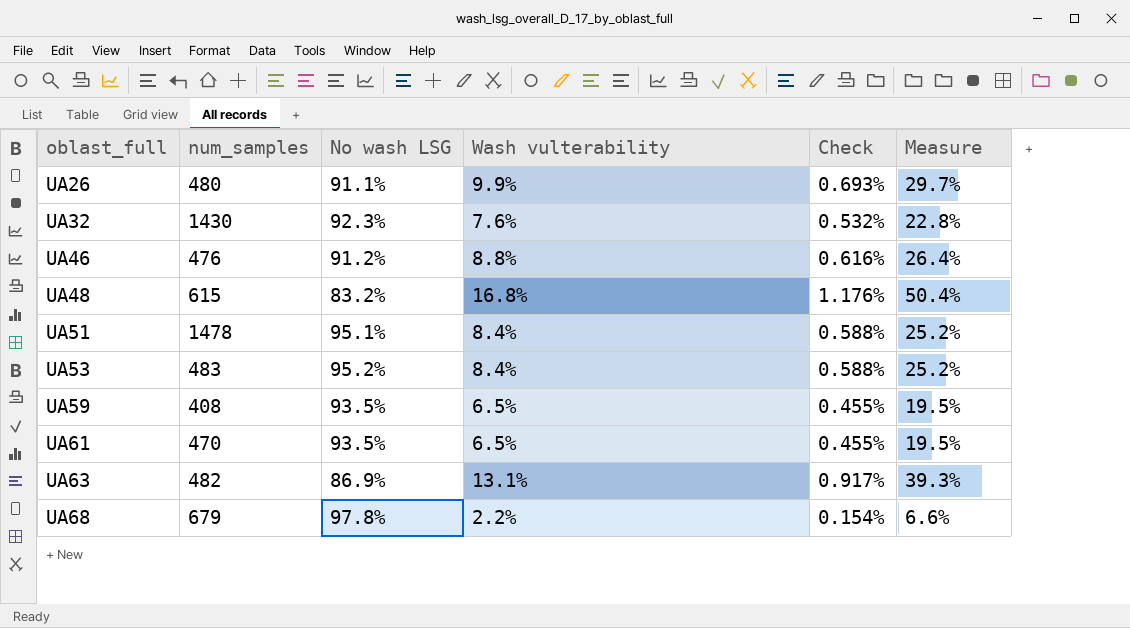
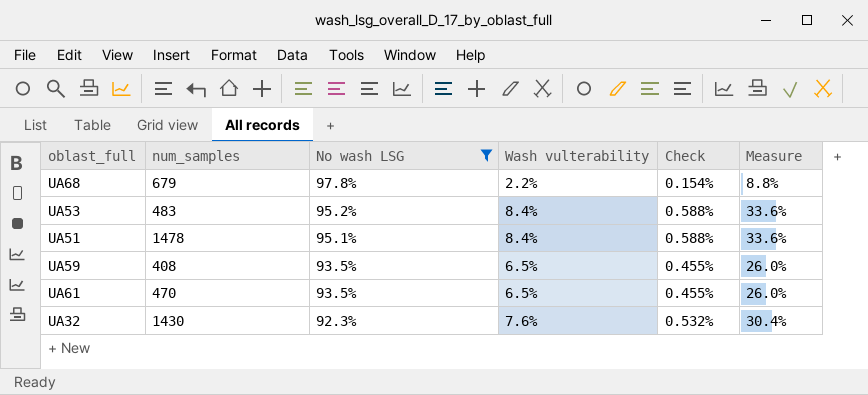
filter: none -> No wash LSG >= 92.3%
row order: oblast_full ascending -> No wash LSG descending
column Measure | formula: [Wash vulterability] * 3 -> [Wash vulterability] * 4

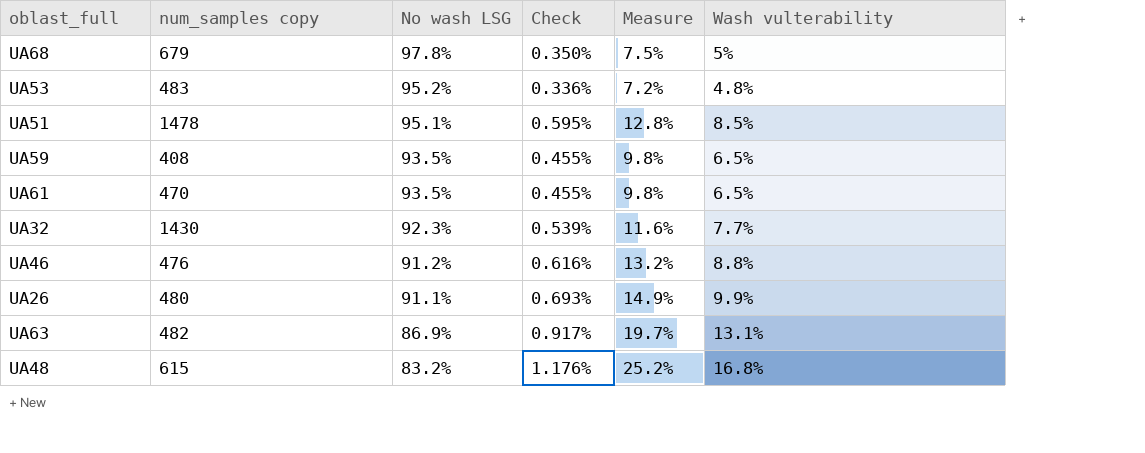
filter: No wash LSG >= 92.3% -> none
column name: num_samples -> num_samples copy
column Measure | formula: [Wash vulterability] * 4 -> [Wash vulterability] * 1.5
column Wash vulterability | position: 4 -> 6
UA68 | Check: 0.154% -> 0.350%
UA68 | Wash vulterability: 2.2% -> 5%
UA53 | Check: 0.588% -> 0.336%
UA53 | Wash vulterability: 8.4% -> 4.8%
UA51 | Check: 0.588% -> 0.595%
UA51 | Wash vulterability: 8.4% -> 8.5%
UA32 | Check: 0.532% -> 0.539%
UA32 | Wash vulterability: 7.6% -> 7.7%

